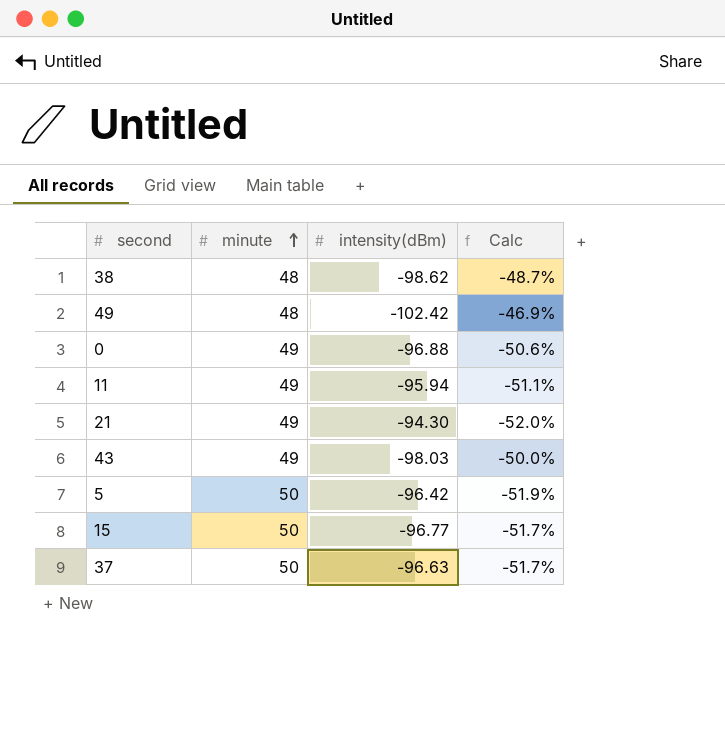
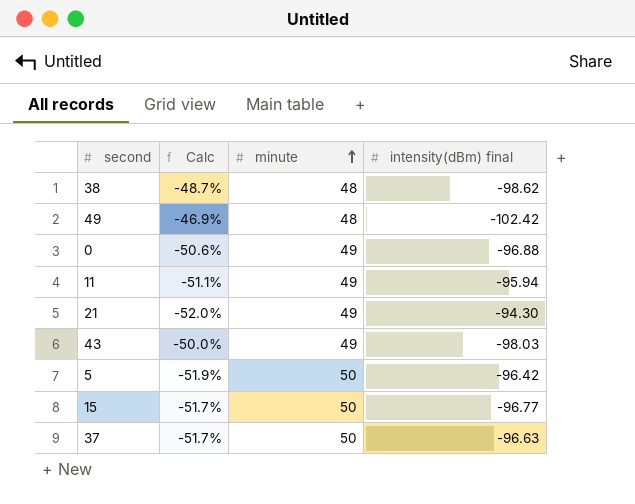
column Calc | position: 4 -> 2
column name: intensity(dBm) -> intensity(dBm) final

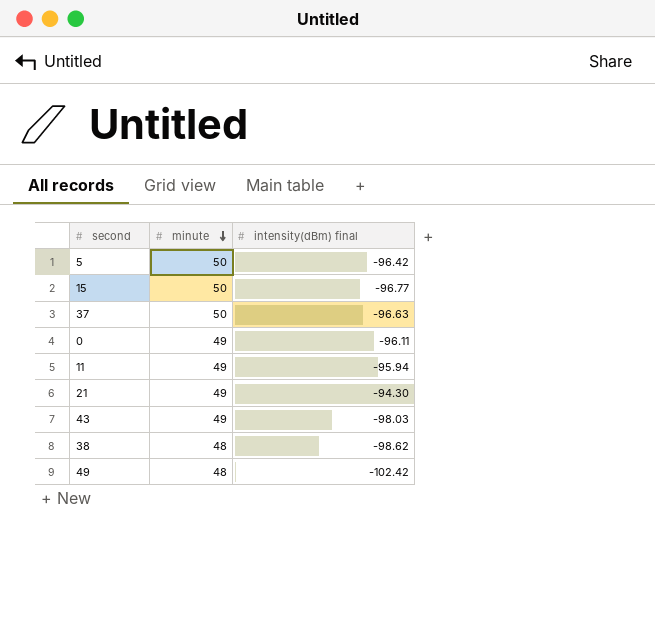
row order: minute ascending -> minute descending
column Calc | formula: [minute] / [intensity(dBm) final] -> none
0 | intensity(dBm) final: -96.88 -> -96.11

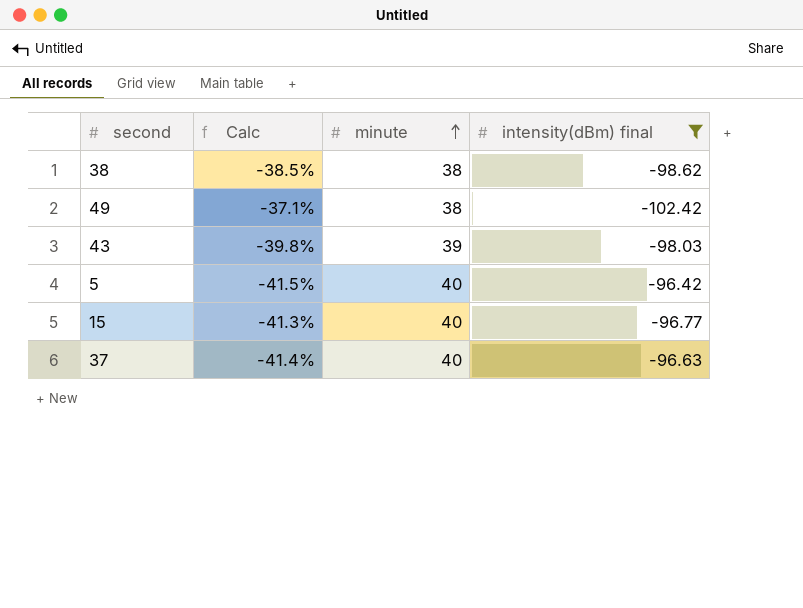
filter: none -> intensity(dBm) final <= -96.42
row order: minute descending -> minute ascending
column Calc | formula: none -> [minute] / [intensity(dBm) final]
38 | minute: 48 -> 38
49 | minute: 48 -> 38
43 | minute: 49 -> 39
5 | minute: 50 -> 40
15 | minute: 50 -> 40
37 | minute: 50 -> 40

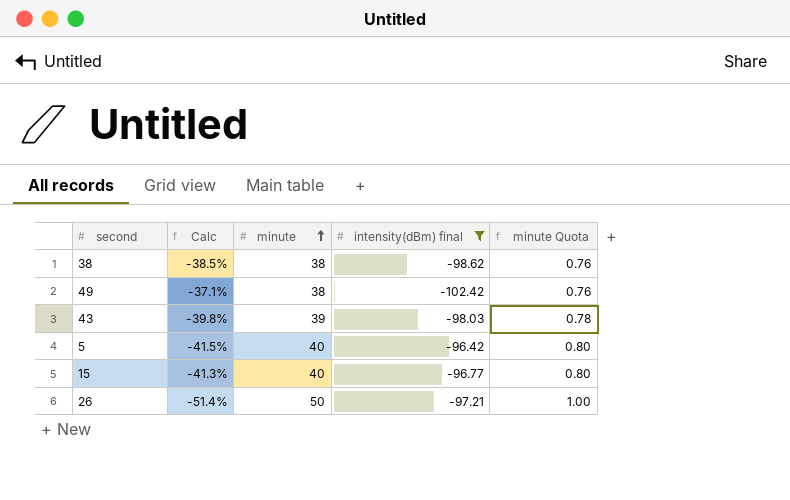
column minute Quota | formula: none -> [minute] * 0.02
row 37: -41.4% | 40 | -96.63 -> none
row 26: none -> -51.4% | 50 | -97.21 | 1.00

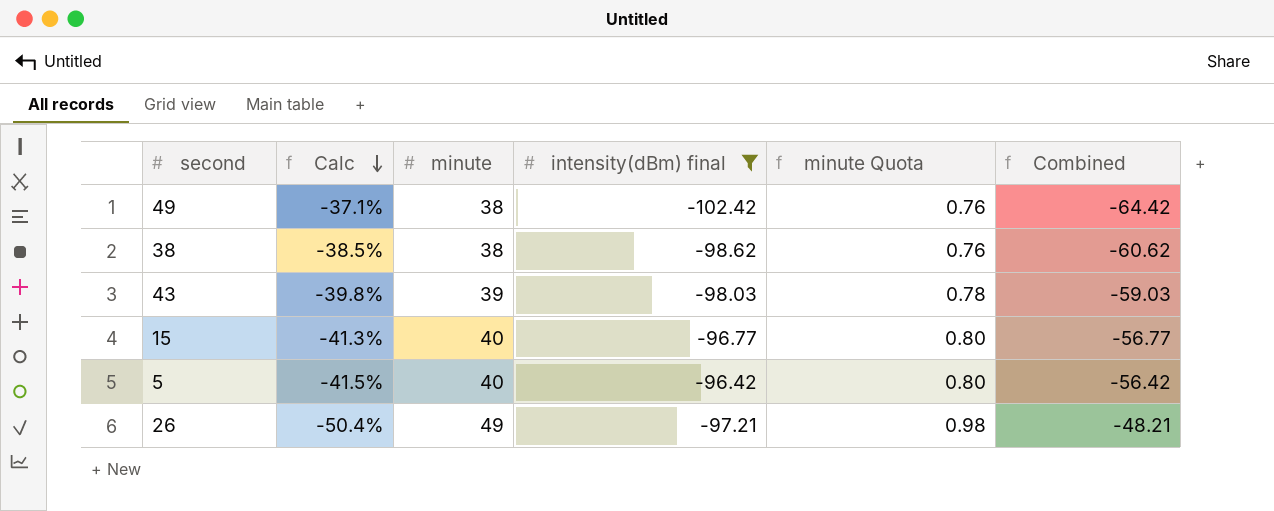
row order: minute ascending -> Calc descending
column Combined | formula: none -> [minute] + [intensity(dBm) final]
26 | Calc: -51.4% -> -50.4%
26 | minute: 50 -> 49
26 | minute Quota: 1.00 -> 0.98

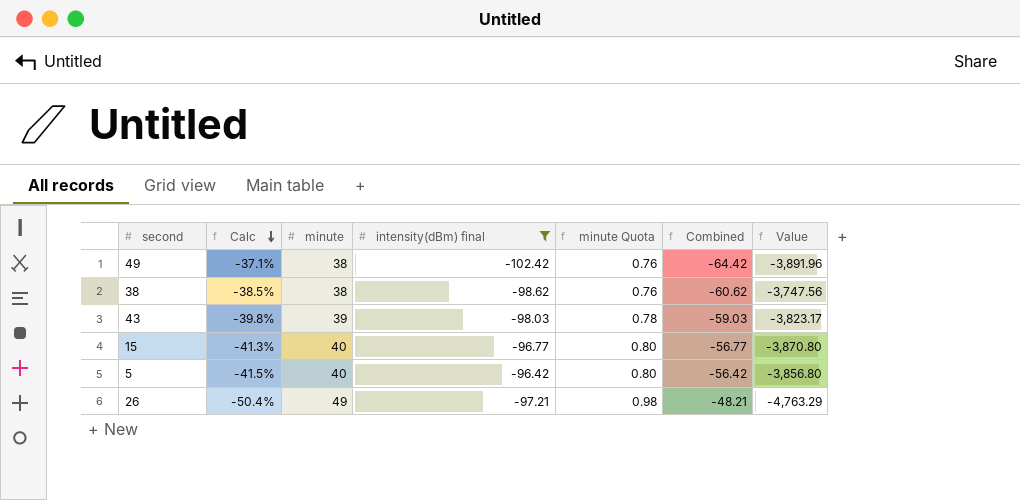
column Value | formula: none -> [minute] * [intensity(dBm) final]

